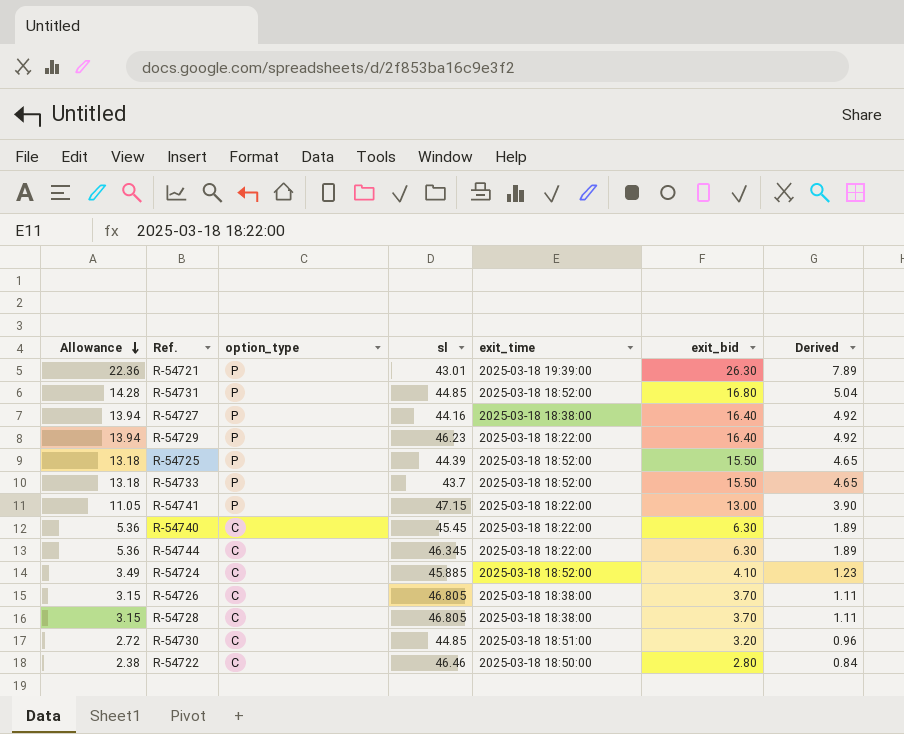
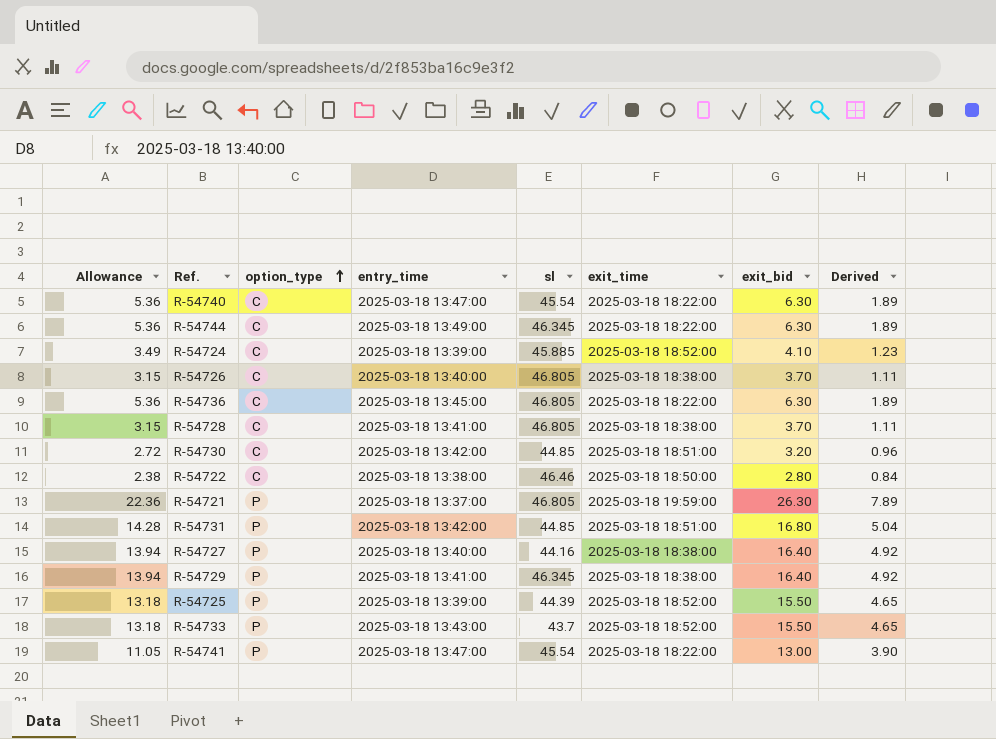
row order: Allowance descending -> option_type ascending
column entry_time | position: none -> 4
R-54740 | sl: 45.45 -> 45.54
row R-54736: none -> 5.36 | C | 2025-03-18 13:45:00 | 46.805 | 2025-03-18 18:22:00 | 6.30 | 1.89
R-54721 | sl: 43.01 -> 46.805
R-54721 | exit_time: 2025-03-18 19:39:00 -> 2025-03-18 19:59:00
R-54731 | exit_time: 2025-03-18 18:52:00 -> 2025-03-18 18:51:00
R-54729 | sl: 46.23 -> 46.345
R-54729 | exit_time: 2025-03-18 18:22:00 -> 2025-03-18 18:38:00
R-54741 | sl: 47.15 -> 45.54

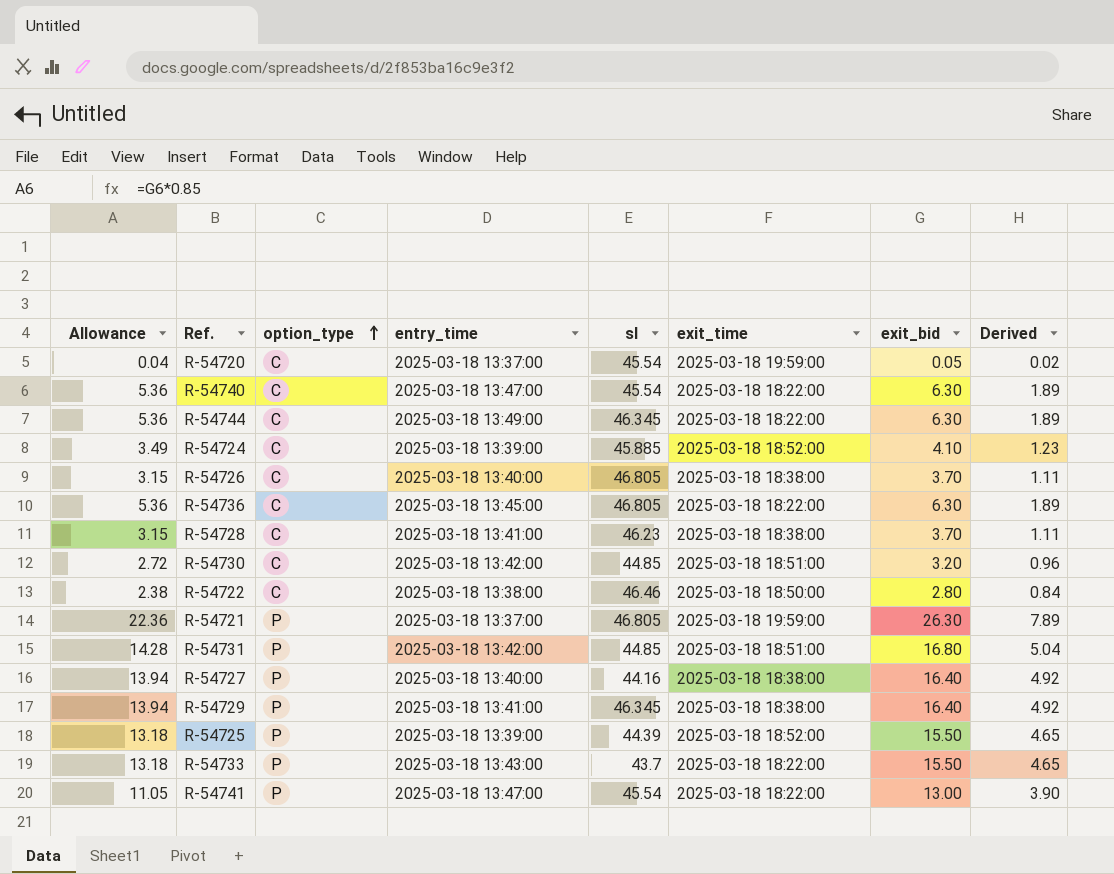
row R-54720: none -> 0.04 | C | 2025-03-18 13:37:00 | 45.54 | 2025-03-18 19:59:00 | 0.05 | 0.02
R-54728 | sl: 46.805 -> 46.23
R-54733 | exit_time: 2025-03-18 18:52:00 -> 2025-03-18 18:22:00

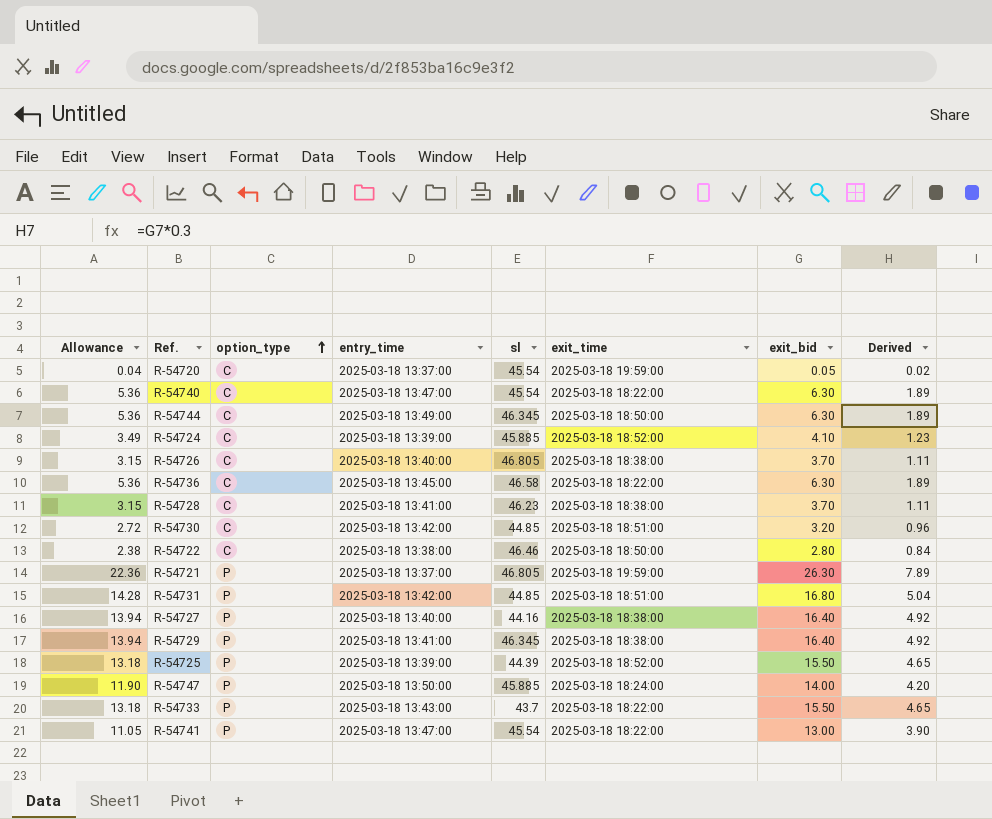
R-54744 | exit_time: 2025-03-18 18:22:00 -> 2025-03-18 18:50:00
R-54736 | sl: 46.805 -> 46.58
row R-54747: none -> 11.90 | P | 2025-03-18 13:50:00 | 45.885 | 2025-03-18 18:24:00 | 14.00 | 4.20

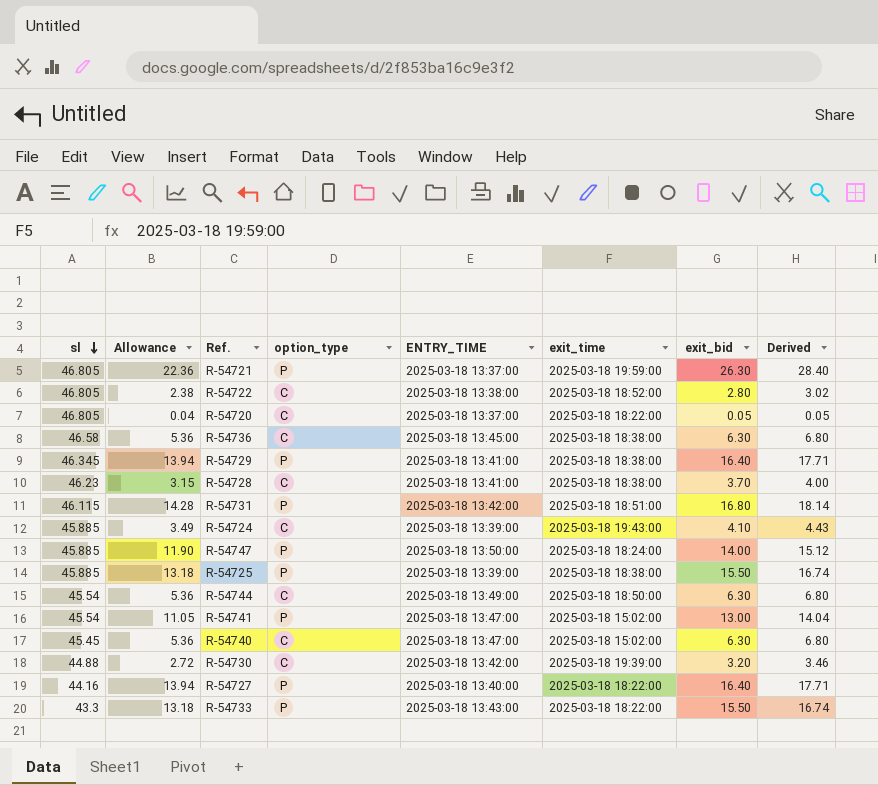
row order: option_type ascending -> sl descending
column sl | position: 5 -> 1
column name: entry_time -> ENTRY_TIME
column Derived | formula: [exit_bid] * 0.3 -> [exit_bid] * 1.08
row R-54726: 3.15 | C | 2025-03-18 13:40:00 | 46.805 | 2025-03-18 18:38:00 | 3.70 | 1.11 -> none
R-54722 | sl: 46.46 -> 46.805
R-54722 | exit_time: 2025-03-18 18:50:00 -> 2025-03-18 18:52:00
R-54720 | sl: 45.54 -> 46.805
R-54720 | exit_time: 2025-03-18 19:59:00 -> 2025-03-18 18:22:00
R-54736 | exit_time: 2025-03-18 18:22:00 -> 2025-03-18 18:38:00
R-54731 | sl: 44.85 -> 46.115
R-54724 | exit_time: 2025-03-18 18:52:00 -> 2025-03-18 19:43:00
R-54725 | sl: 44.39 -> 45.885
R-54725 | exit_time: 2025-03-18 18:52:00 -> 2025-03-18 18:38:00
R-54744 | sl: 46.345 -> 45.54
R-54741 | exit_time: 2025-03-18 18:22:00 -> 2025-03-18 15:02:00
R-54740 | sl: 45.54 -> 45.45
R-54740 | exit_time: 2025-03-18 18:22:00 -> 2025-03-18 15:02:00
R-54730 | sl: 44.85 -> 44.88
R-54730 | exit_time: 2025-03-18 18:51:00 -> 2025-03-18 19:39:00
R-54727 | exit_time: 2025-03-18 18:38:00 -> 2025-03-18 18:22:00
R-54733 | sl: 43.7 -> 43.3

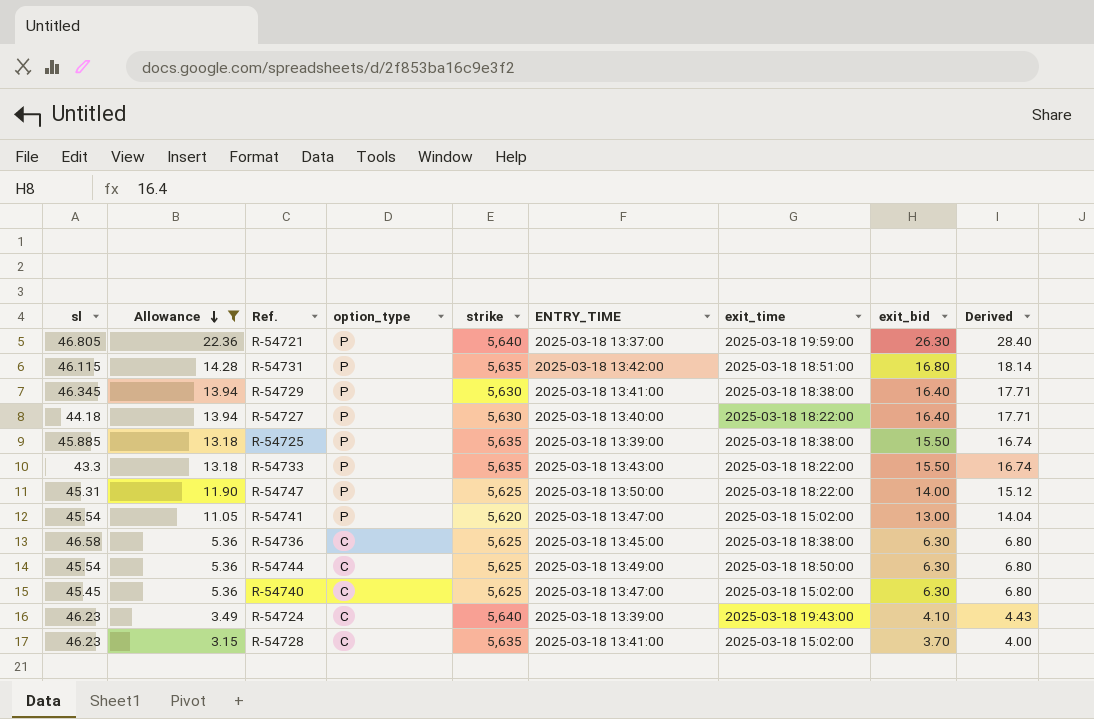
filter: none -> Allowance >= 3.15
row order: sl descending -> Allowance descending
column strike | position: none -> 5
R-54727 | sl: 44.16 -> 44.18
R-54747 | sl: 45.885 -> 45.31
R-54747 | exit_time: 2025-03-18 18:24:00 -> 2025-03-18 18:22:00
R-54724 | sl: 45.885 -> 46.23
R-54728 | exit_time: 2025-03-18 18:38:00 -> 2025-03-18 15:02:00

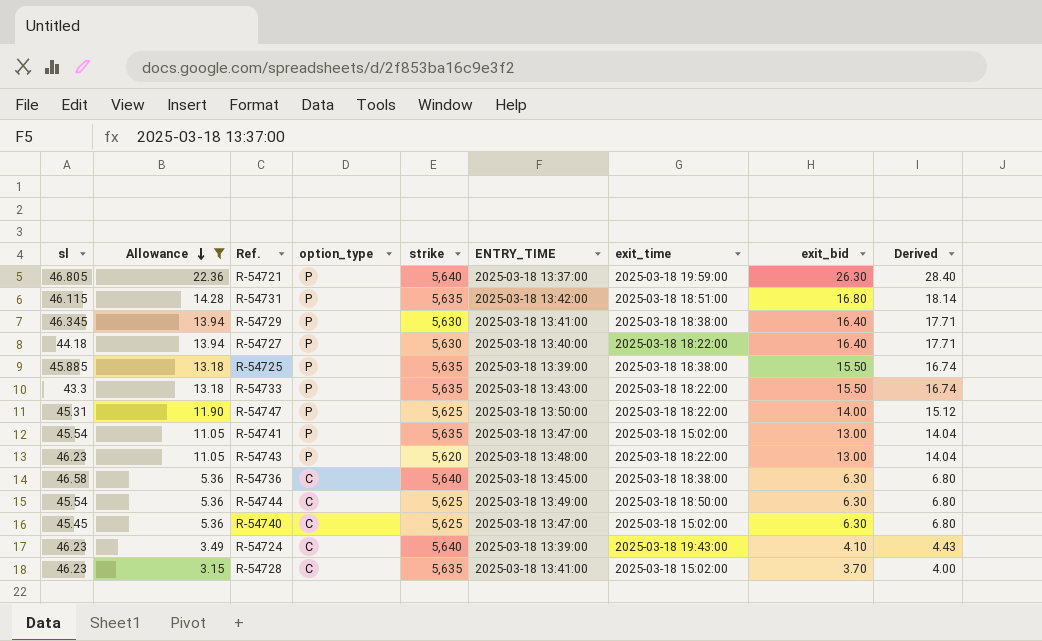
R-54741 | strike: 5,620 -> 5,635
row R-54743: none -> 46.23 | 11.05 | P | 5,620 | 2025-03-18 13:48:00 | 2025-03-18 18:22:00 | 13.00 | 14.04
R-54736 | strike: 5,625 -> 5,640

